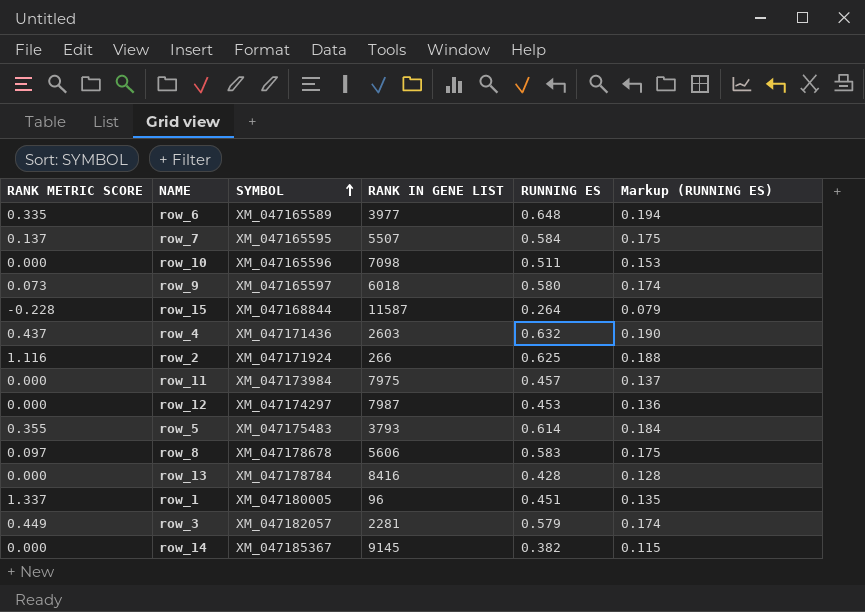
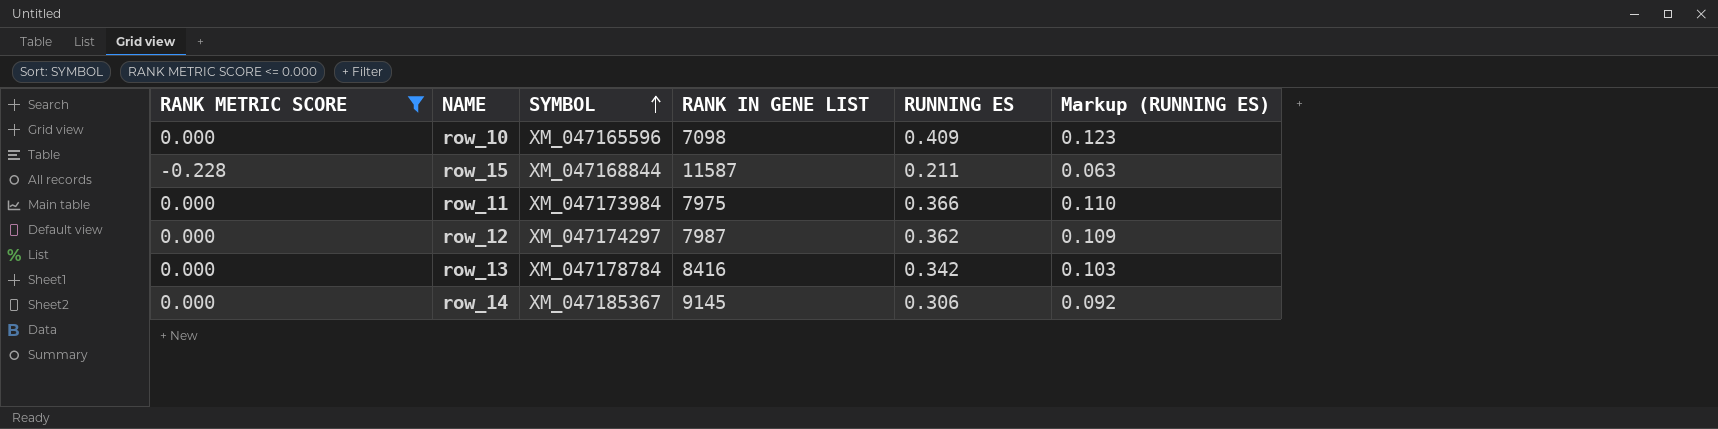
filter: none -> RANK METRIC SCORE <= 0.000
row_10 | RUNNING ES: 0.511 -> 0.409
row_10 | Markup (RUNNING ES): 0.153 -> 0.123
row_15 | RUNNING ES: 0.264 -> 0.211
row_15 | Markup (RUNNING ES): 0.079 -> 0.063
row_11 | RUNNING ES: 0.457 -> 0.366
row_11 | Markup (RUNNING ES): 0.137 -> 0.110
row_12 | RUNNING ES: 0.453 -> 0.362
row_12 | Markup (RUNNING ES): 0.136 -> 0.109
row_13 | RUNNING ES: 0.428 -> 0.342
row_13 | Markup (RUNNING ES): 0.128 -> 0.103
row_14 | RUNNING ES: 0.382 -> 0.306
row_14 | Markup (RUNNING ES): 0.115 -> 0.092

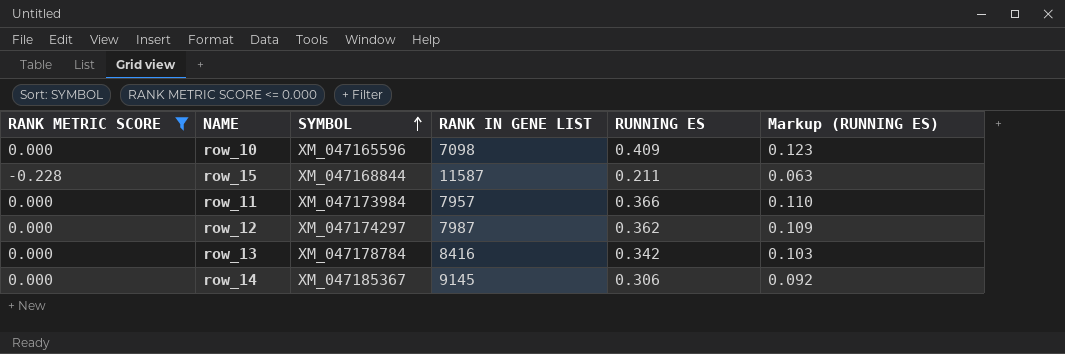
row_11 | RANK IN GENE LIST: 7975 -> 7957

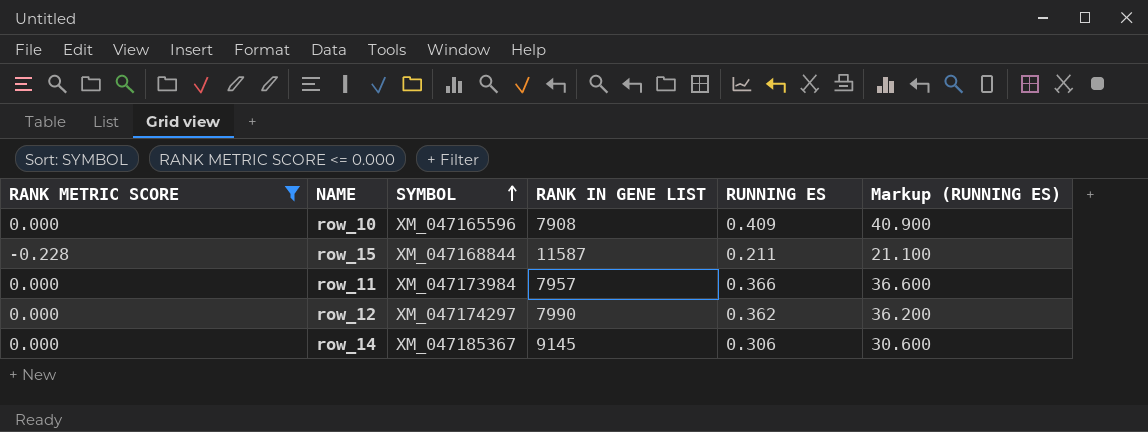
column Markup (RUNNING ES) | formula: [RUNNING ES] * 0.3 -> [RUNNING ES] * 100
row row_13: 0.000 | XM_047178784 | 8416 | 0.342 | 0.103 -> none
row_10 | RANK IN GENE LIST: 7098 -> 7908
row_12 | RANK IN GENE LIST: 7987 -> 7990

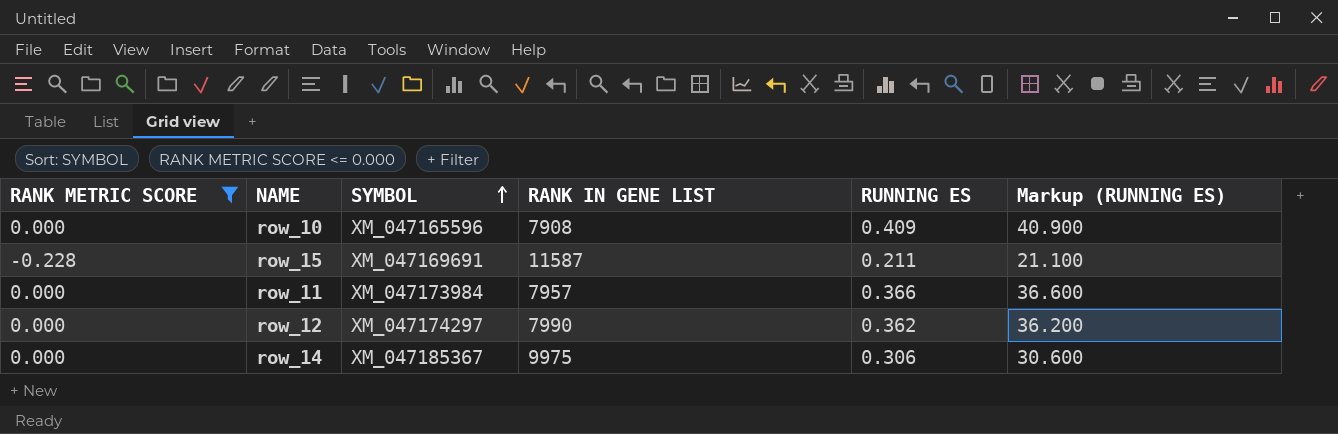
row_15 | SYMBOL: XM_047168844 -> XM_047169691
row_14 | RANK IN GENE LIST: 9145 -> 9975

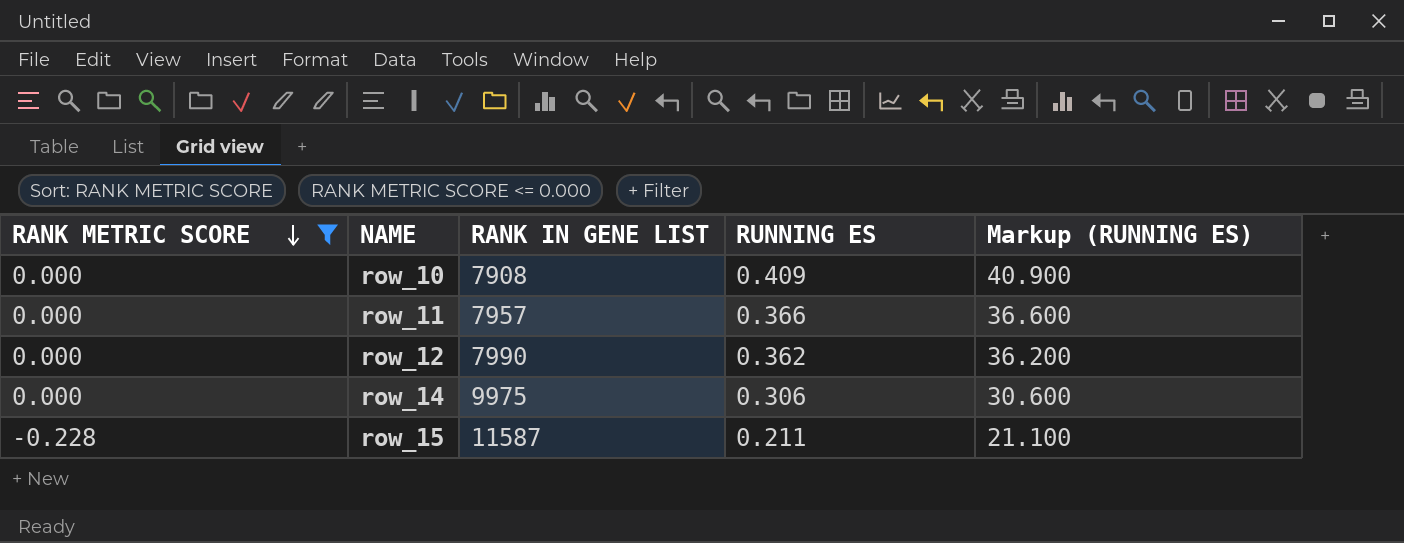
row order: SYMBOL ascending -> RANK METRIC SCORE descending
column SYMBOL | position: 3 -> none

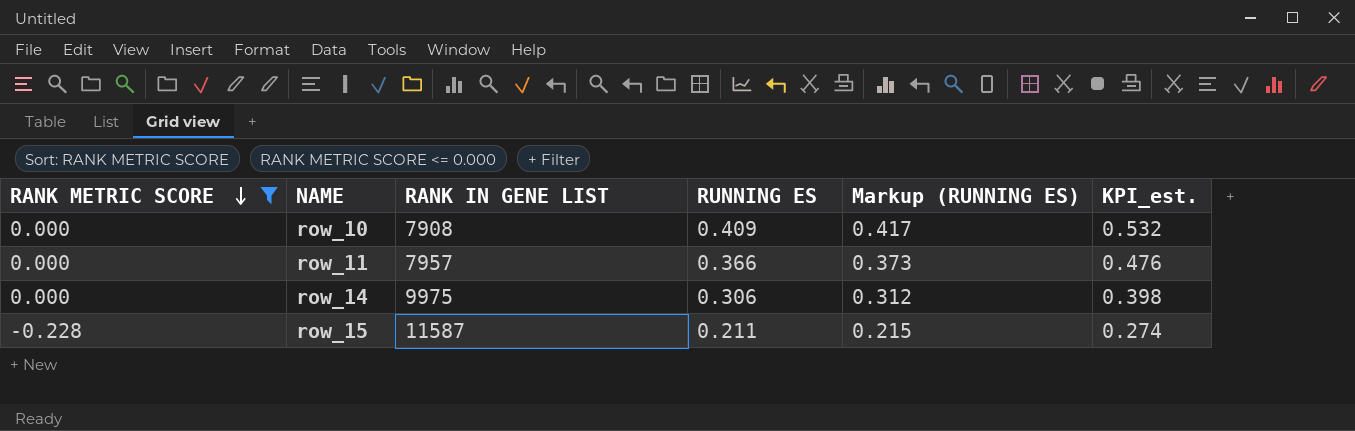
column Markup (RUNNING ES) | formula: [RUNNING ES] * 100 -> [RUNNING ES] * 1.02
column KPI_est. | formula: none -> [RUNNING ES] * 1.3
row row_12: 0.000 | 7990 | 0.362 | 36.200 -> none

